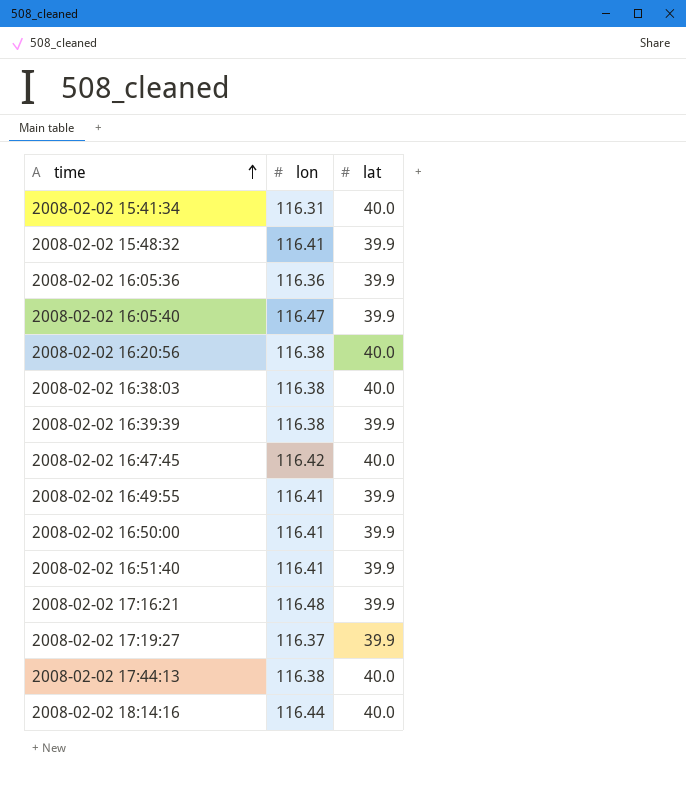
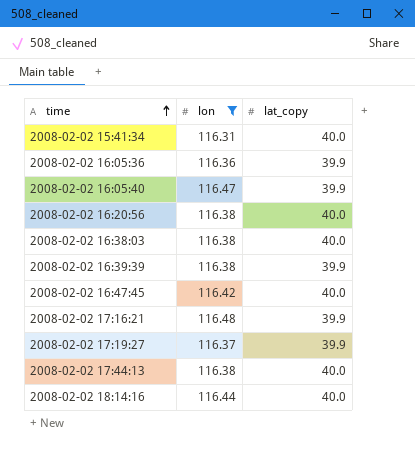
filter: none -> lon != 116.41
column name: lat -> lat_copy

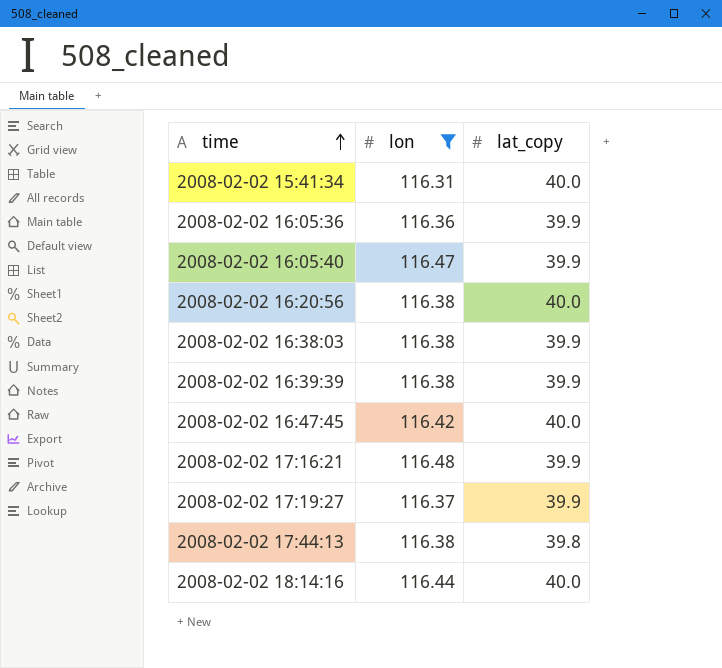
2008-02-02 16:38:03 | lat_copy: 40.0 -> 39.9
2008-02-02 17:44:13 | lat_copy: 40.0 -> 39.8

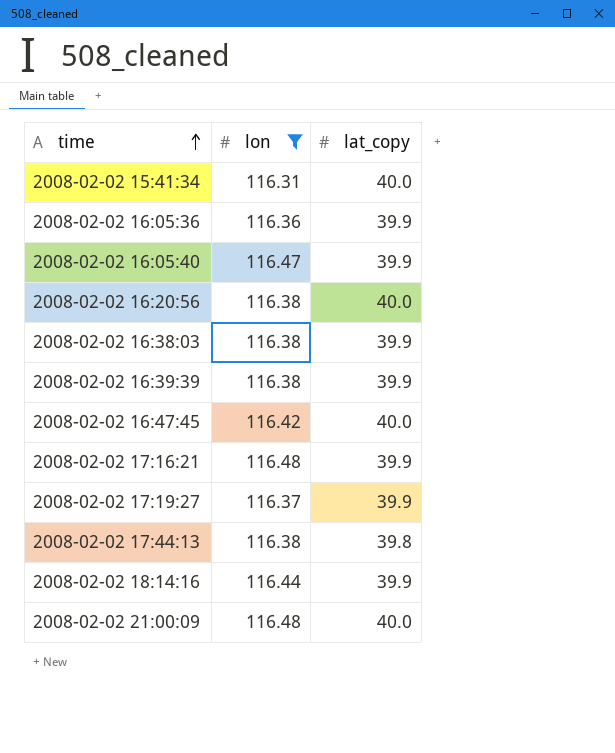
2008-02-02 18:14:16 | lat_copy: 40.0 -> 39.9
row 2008-02-02 21:00:09: none -> 116.48 | 40.0

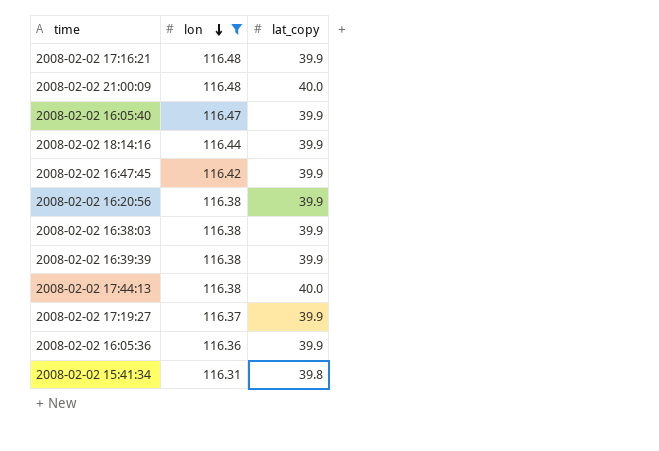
row order: time ascending -> lon descending
2008-02-02 16:47:45 | lat_copy: 40.0 -> 39.9
2008-02-02 16:20:56 | lat_copy: 40.0 -> 39.9
2008-02-02 17:44:13 | lat_copy: 39.8 -> 40.0
2008-02-02 15:41:34 | lat_copy: 40.0 -> 39.8

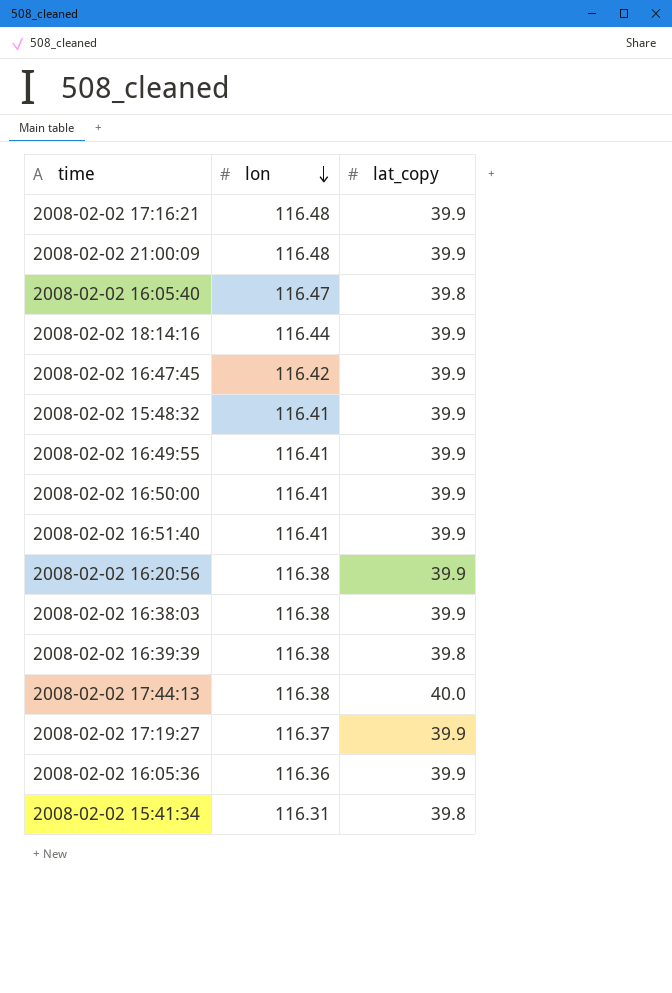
filter: lon != 116.41 -> none
2008-02-02 21:00:09 | lat_copy: 40.0 -> 39.9
2008-02-02 16:05:40 | lat_copy: 39.9 -> 39.8
2008-02-02 16:39:39 | lat_copy: 39.9 -> 39.8

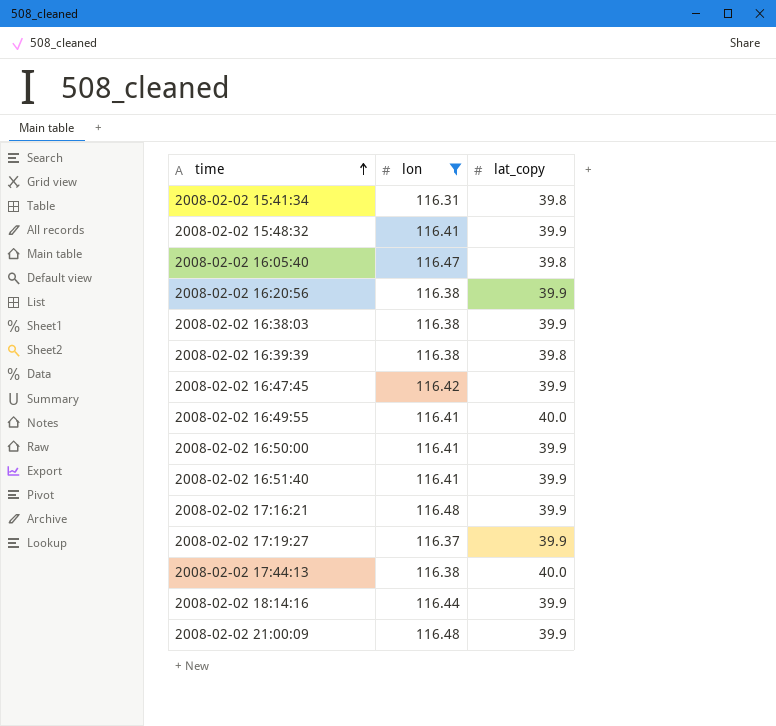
filter: none -> lon != 116.36
row order: lon descending -> time ascending
2008-02-02 16:49:55 | lat_copy: 39.9 -> 40.0

